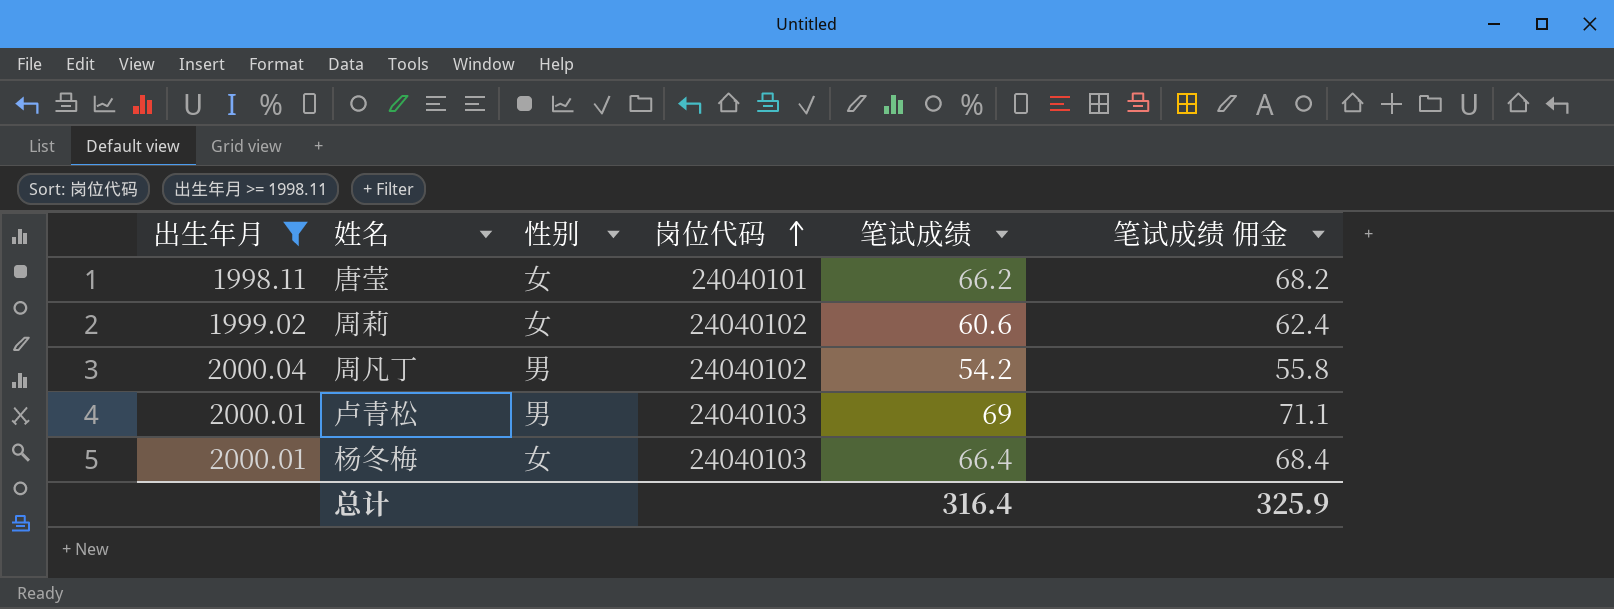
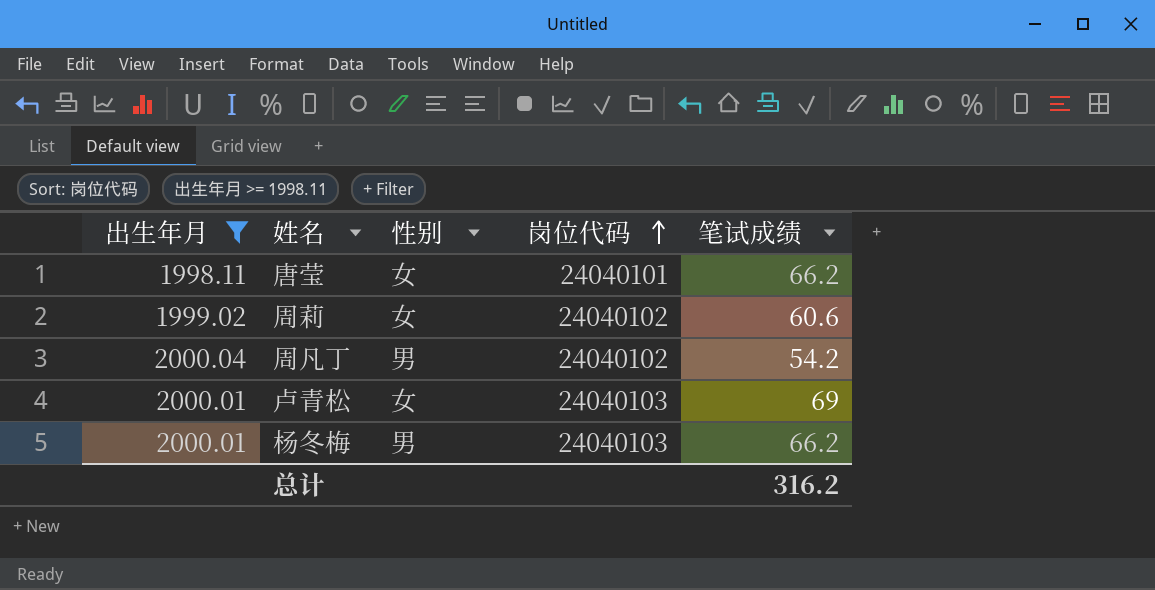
column 笔试成绩 佣金 | formula: [笔试成绩] * 1.03 -> none
卢青松 | 性别: 男 -> 女
杨冬梅 | 性别: 女 -> 男
杨冬梅 | 笔试成绩: 66.4 -> 66.2
总计 | 笔试成绩: 316.4 -> 316.2

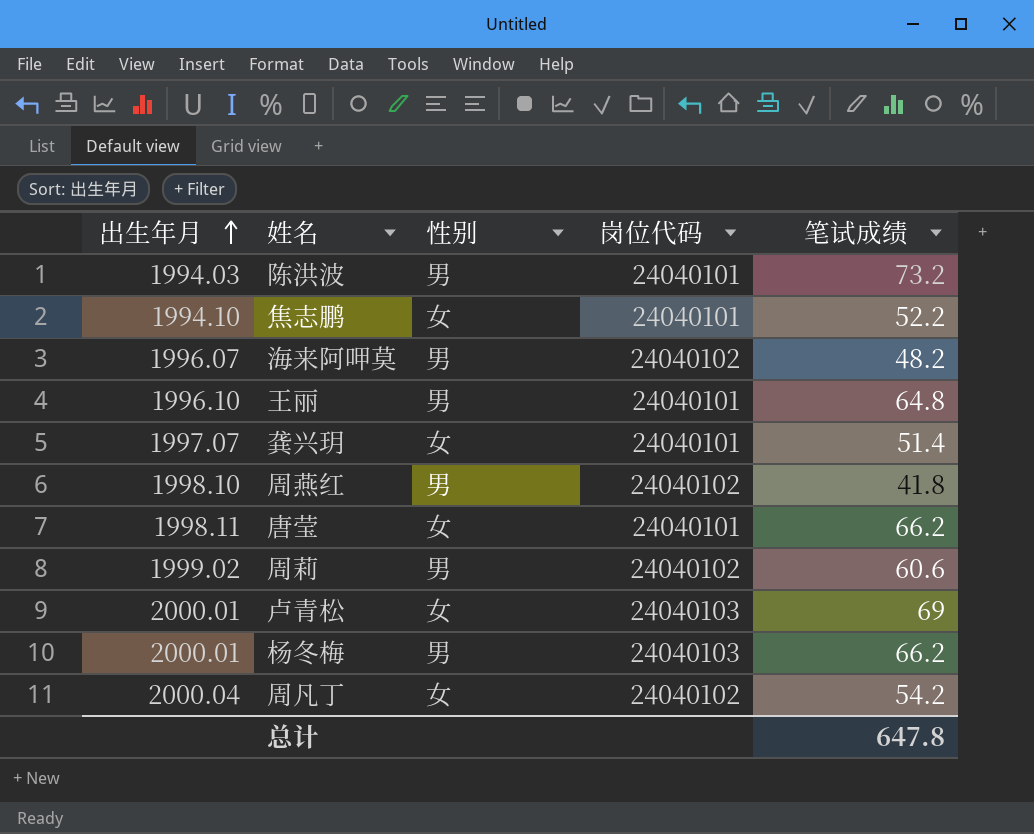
filter: 出生年月 >= 1998.11 -> none
row order: 岗位代码 ascending -> 出生年月 ascending
周莉 | 性别: 女 -> 男
周凡丁 | 性别: 男 -> 女
总计 | 笔试成绩: 316.2 -> 647.8

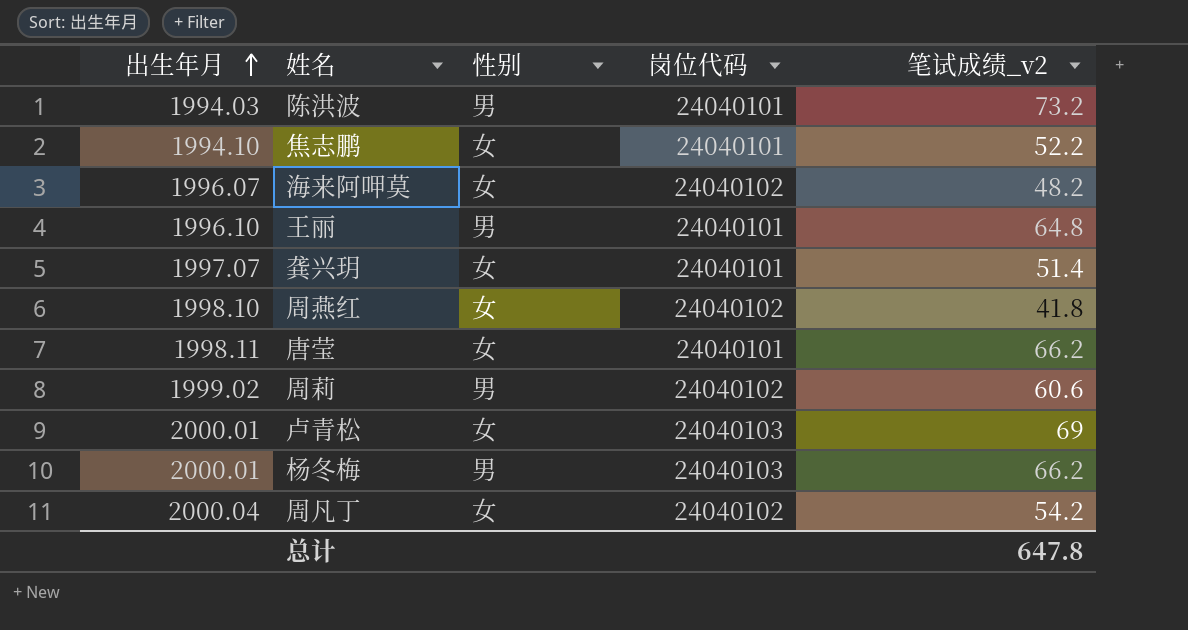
column name: 笔试成绩 -> 笔试成绩_v2
海来阿呷莫 | 性别: 男 -> 女
周燕红 | 性别: 男 -> 女

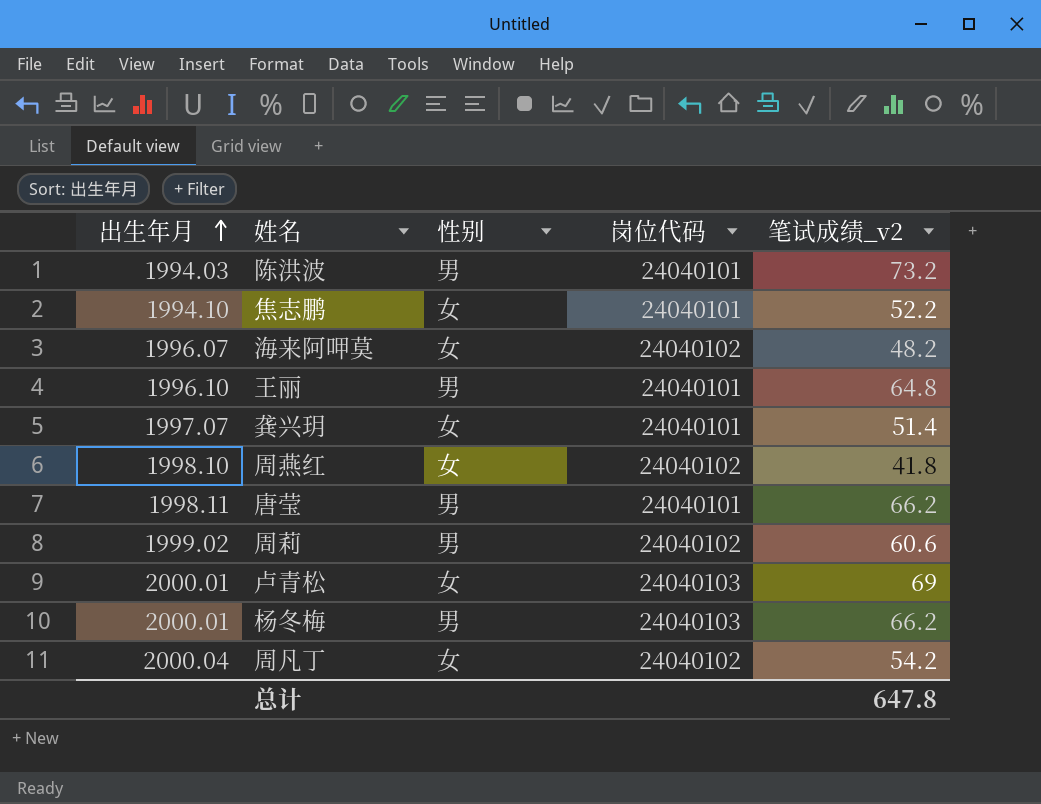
唐莹 | 性别: 女 -> 男

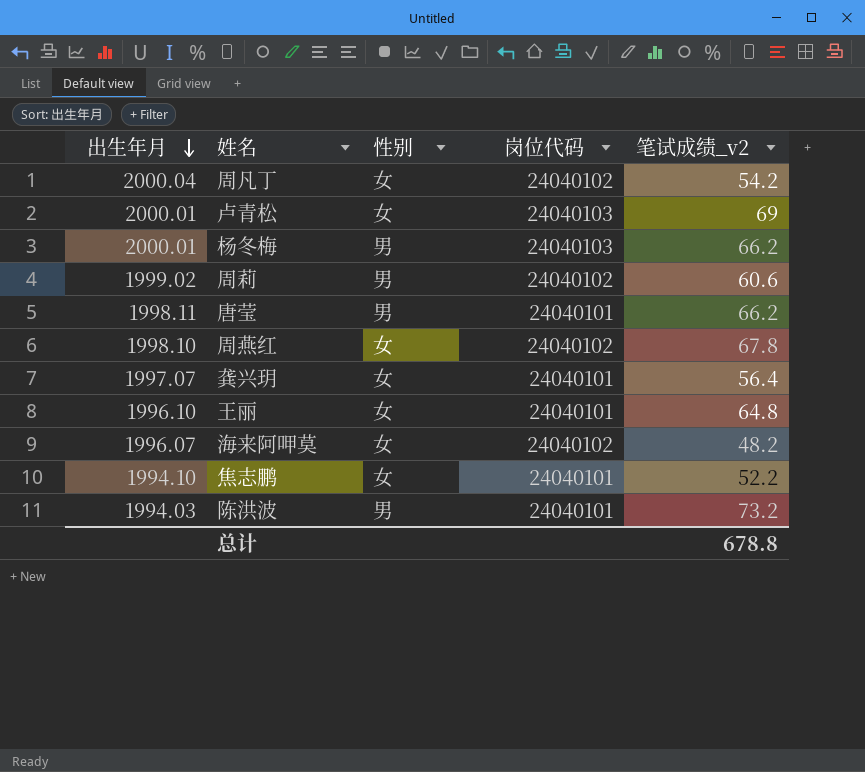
row order: 出生年月 ascending -> 出生年月 descending
周燕红 | 笔试成绩_v2: 41.8 -> 67.8
龚兴玥 | 笔试成绩_v2: 51.4 -> 56.4
王丽 | 性别: 男 -> 女
总计 | 笔试成绩_v2: 647.8 -> 678.8

